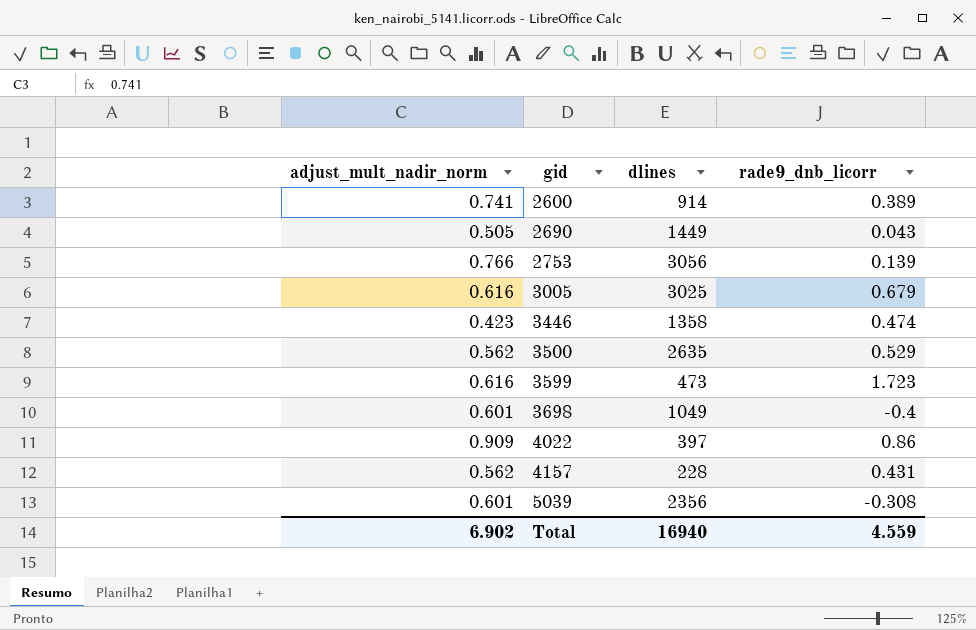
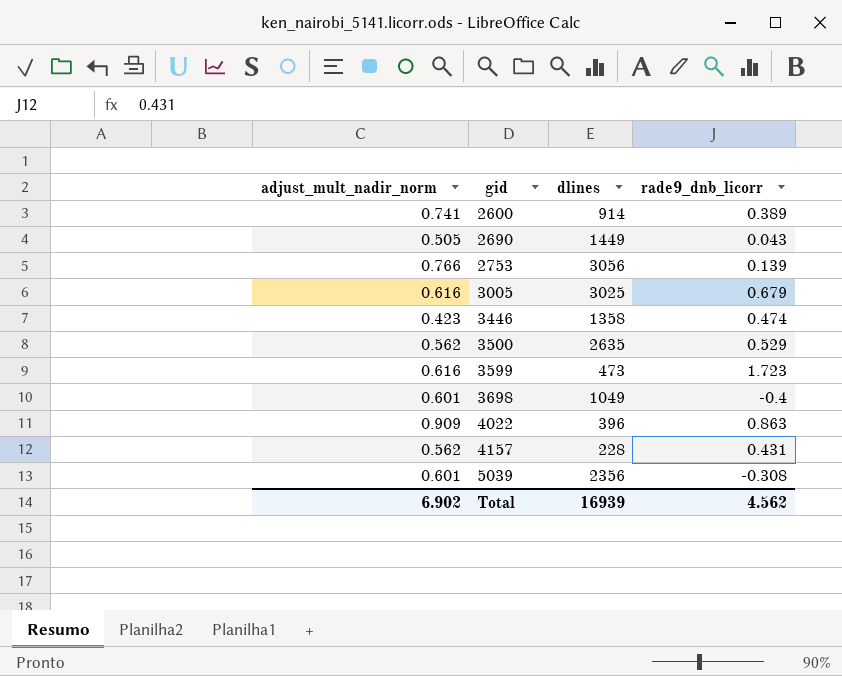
4022 | dlines: 397 -> 396
4022 | rade9_dnb_licorr: 0.86 -> 0.863
Total | dlines: 16940 -> 16939
Total | rade9_dnb_licorr: 4.559 -> 4.562

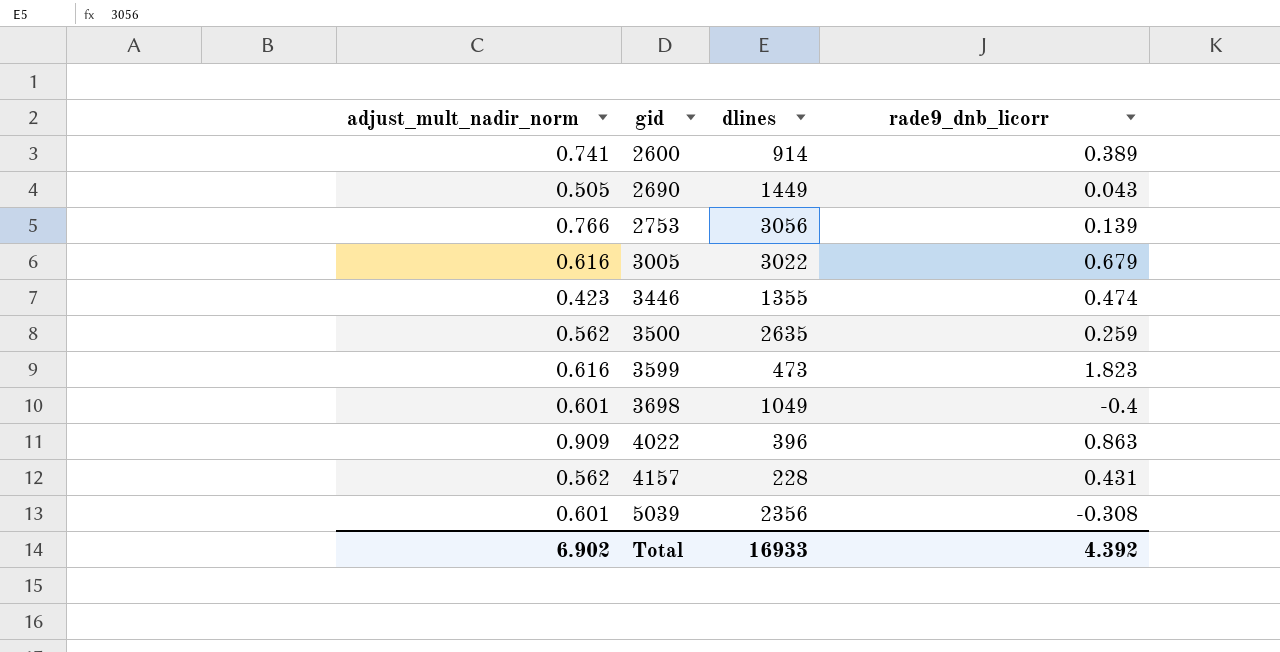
3005 | dlines: 3025 -> 3022
3446 | dlines: 1358 -> 1355
3500 | rade9_dnb_licorr: 0.529 -> 0.259
3599 | rade9_dnb_licorr: 1.723 -> 1.823
Total | dlines: 16939 -> 16933
Total | rade9_dnb_licorr: 4.562 -> 4.392

